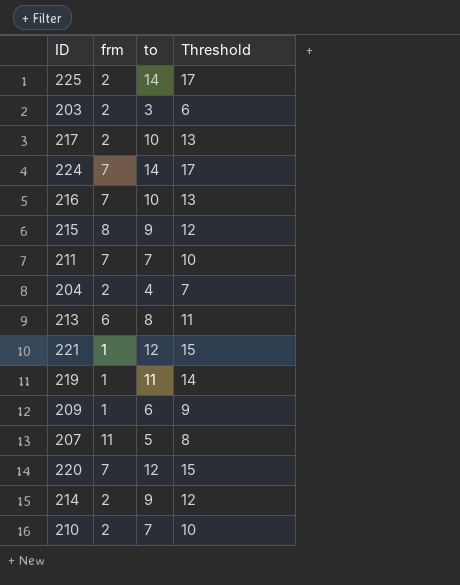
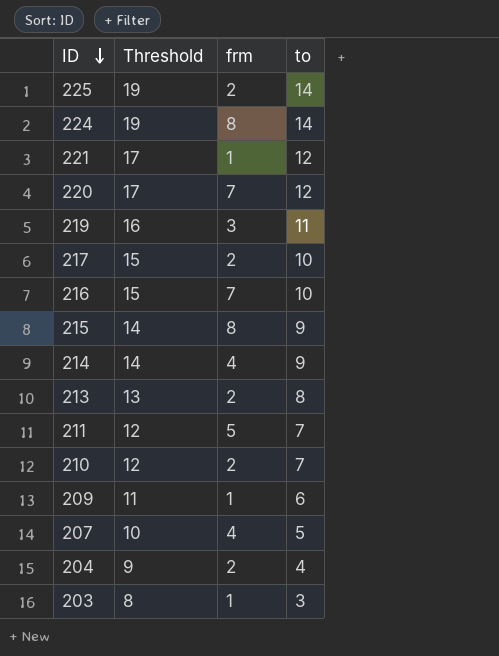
row order: none -> ID descending
column Threshold | formula: [to] + 3 -> [to] + 5
column Threshold | position: 4 -> 2
224 | frm: 7 -> 8
219 | frm: 1 -> 3
214 | frm: 2 -> 4
213 | frm: 6 -> 2
211 | frm: 7 -> 5
207 | frm: 11 -> 4
203 | frm: 2 -> 1

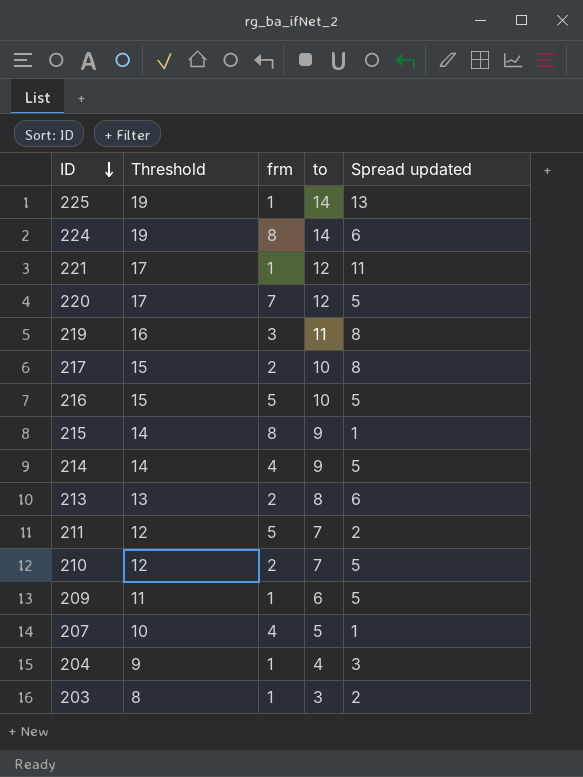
column Spread updated | formula: none -> [to] - [frm]
225 | frm: 2 -> 1
216 | frm: 7 -> 5
204 | frm: 2 -> 1

